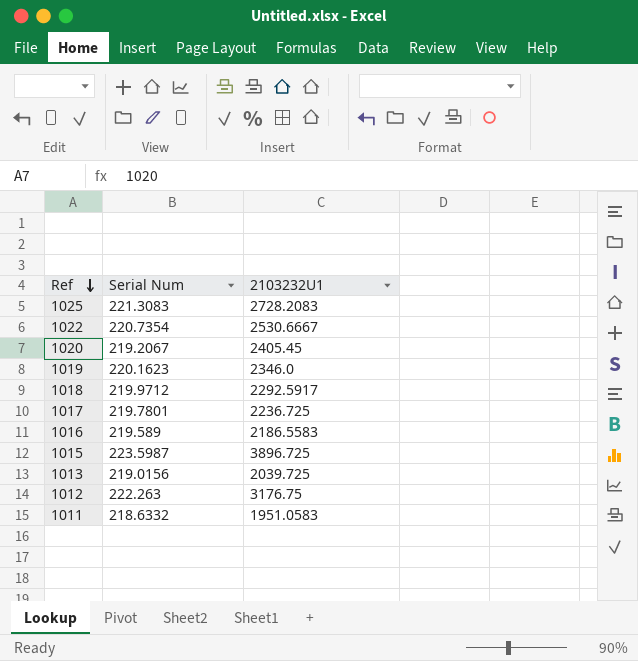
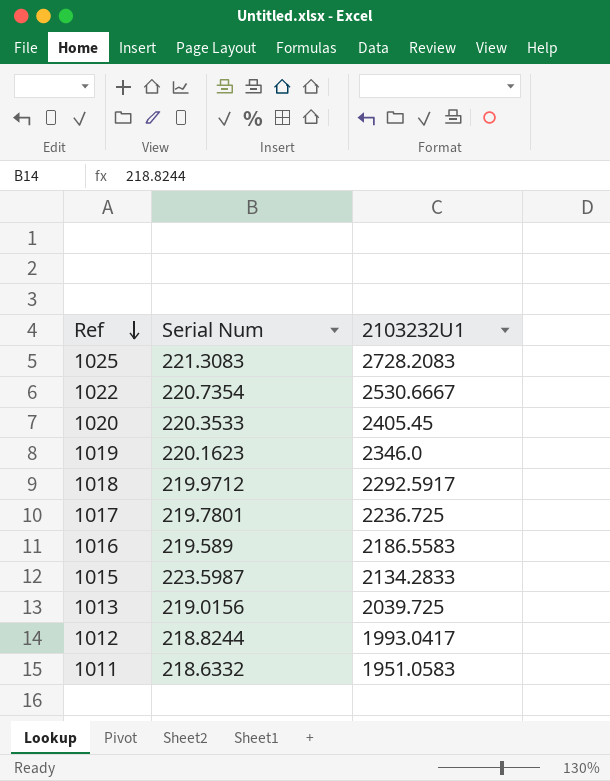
1020 | Serial Num: 219.2067 -> 220.3533
1015 | 2103232U1: 3896.725 -> 2134.2833
1012 | Serial Num: 222.263 -> 218.8244
1012 | 2103232U1: 3176.75 -> 1993.0417

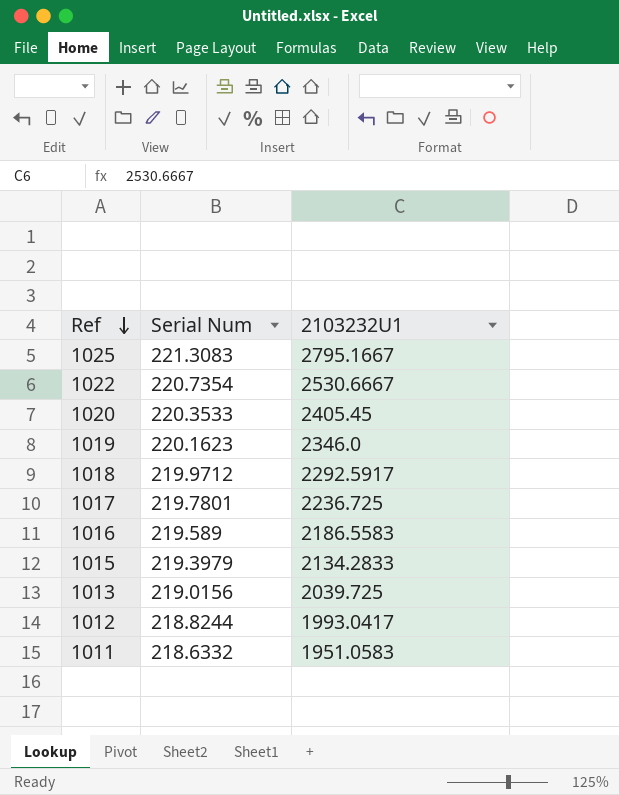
1025 | 2103232U1: 2728.2083 -> 2795.1667
1015 | Serial Num: 223.5987 -> 219.3979

